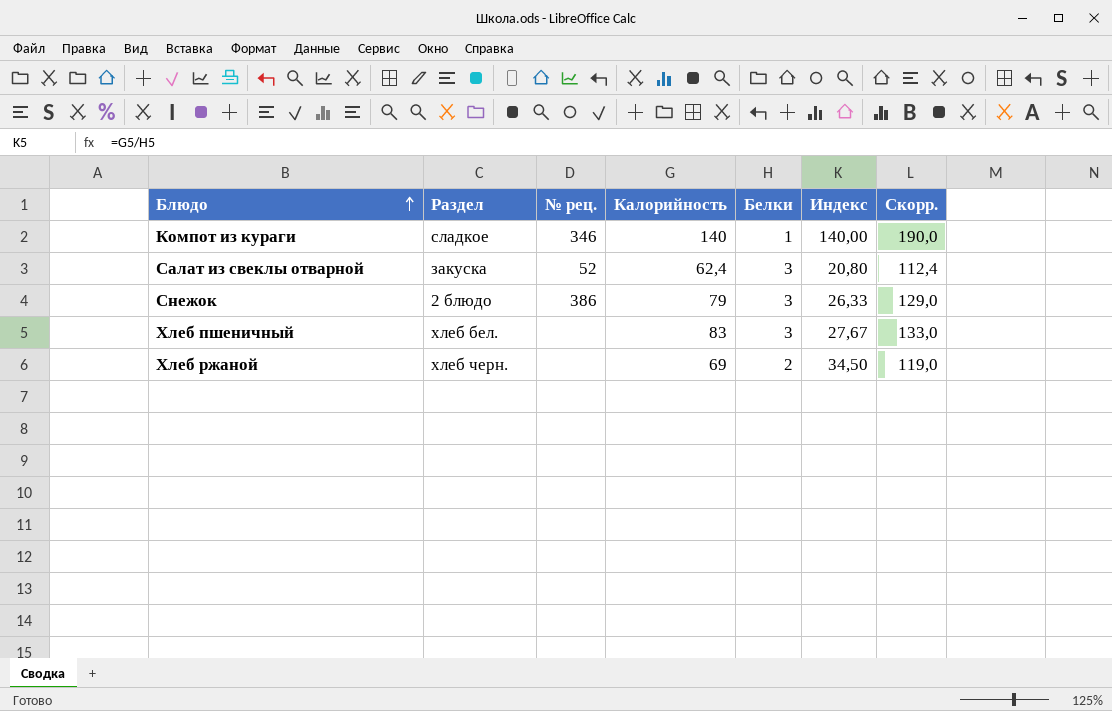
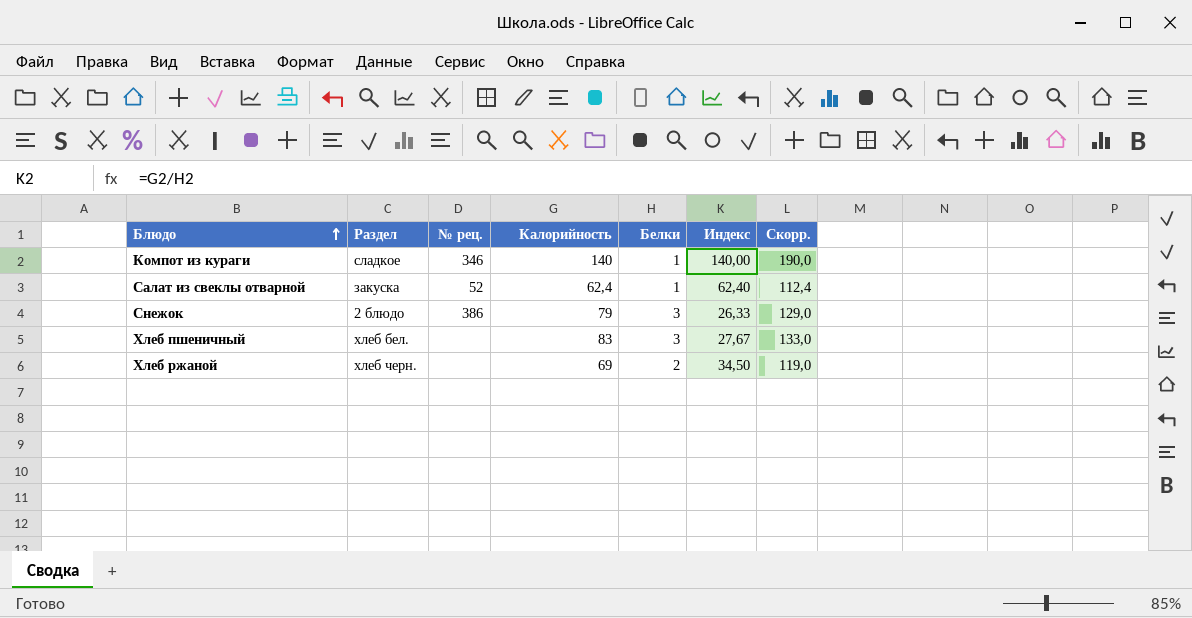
Салат из свеклы отварной | Белки: 3 -> 1
Салат из свеклы отварной | Индекс: 20,80 -> 62,40

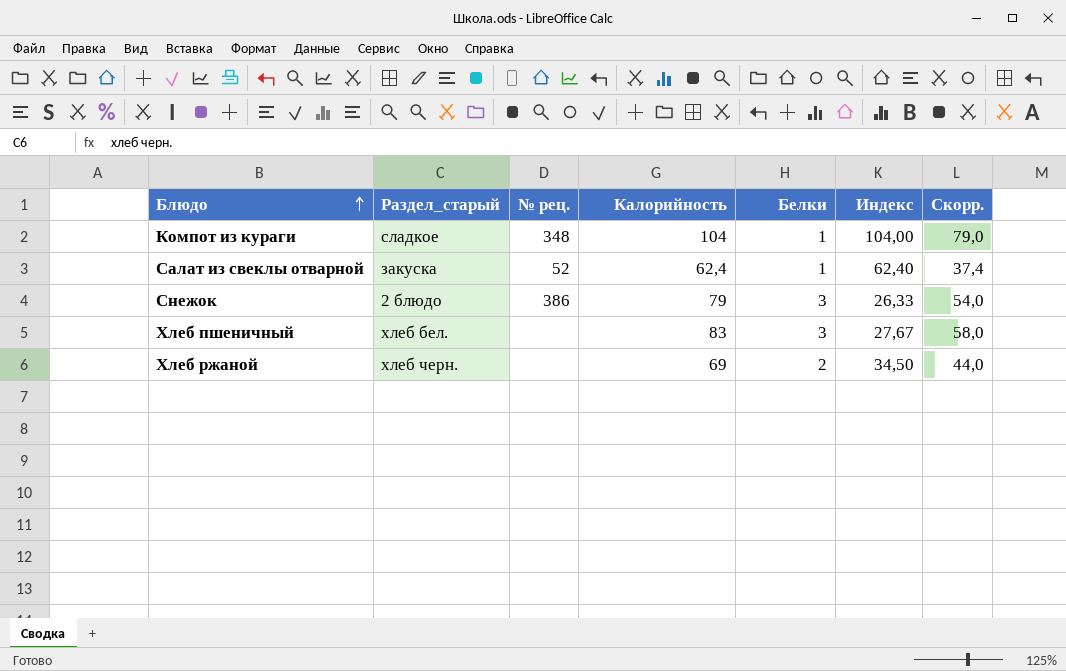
column name: Раздел -> Раздел_старый
column Скорр. | formula: [Калорийность] + 50 -> [Калорийность] - 25
Компот из кураги | № рец.: 346 -> 348
Компот из кураги | Калорийность: 140 -> 104
Компот из кураги | Индекс: 140,00 -> 104,00

